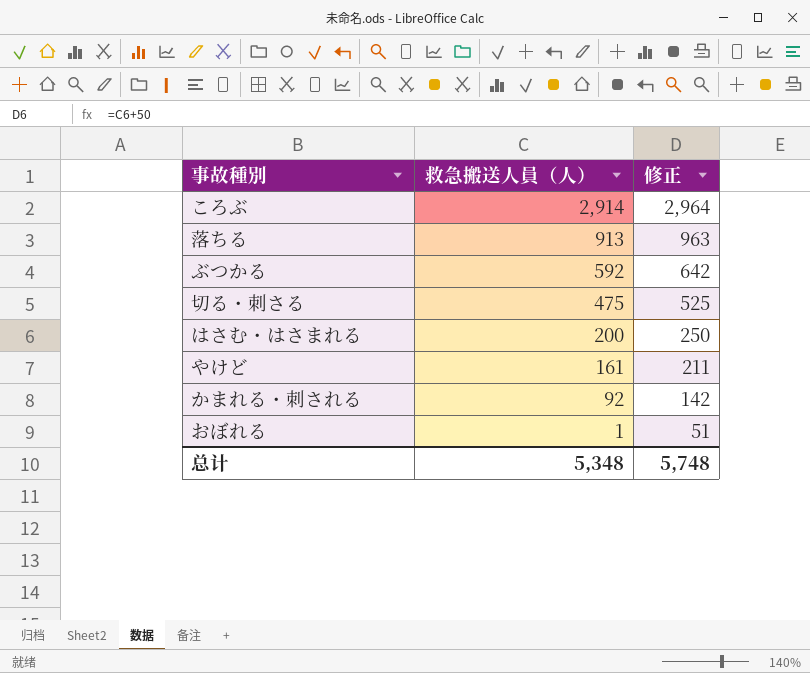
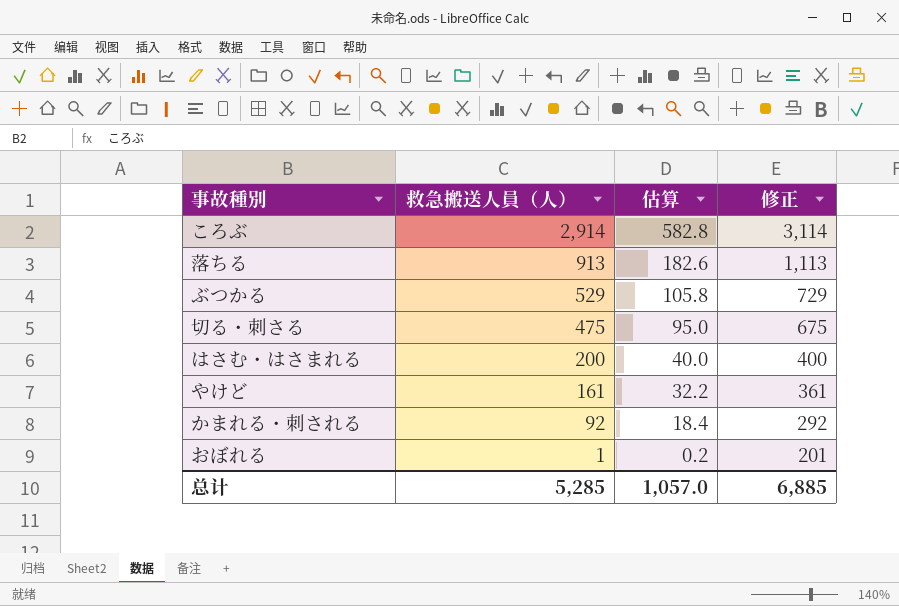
column 估算 | formula: none -> [救急搬送人員（人）] * 0.2
column 修正 | formula: [救急搬送人員（人）] + 50 -> [救急搬送人員（人）] + 200
ぶつかる | 救急搬送人員（人）: 592 -> 529
总计 | 救急搬送人員（人）: 5,348 -> 5,285
总计 | 修正: 5,748 -> 6,885

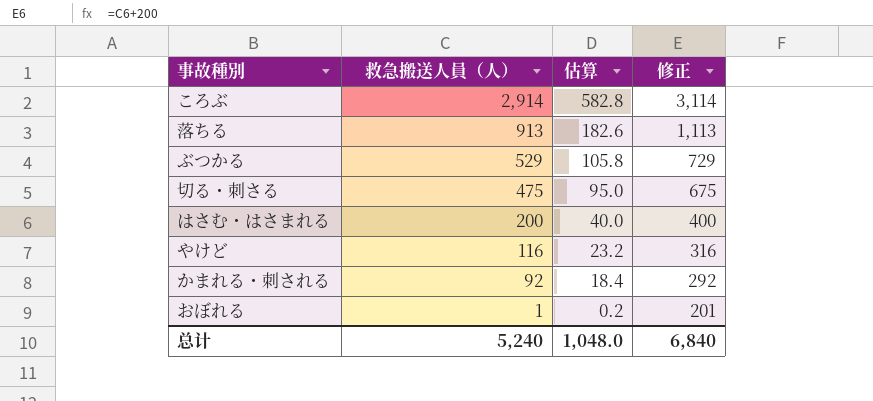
やけど | 救急搬送人員（人）: 161 -> 116
やけど | 估算: 32.2 -> 23.2
やけど | 修正: 361 -> 316
总计 | 救急搬送人員（人）: 5,285 -> 5,240
总计 | 估算: 1,057.0 -> 1,048.0
总计 | 修正: 6,885 -> 6,840

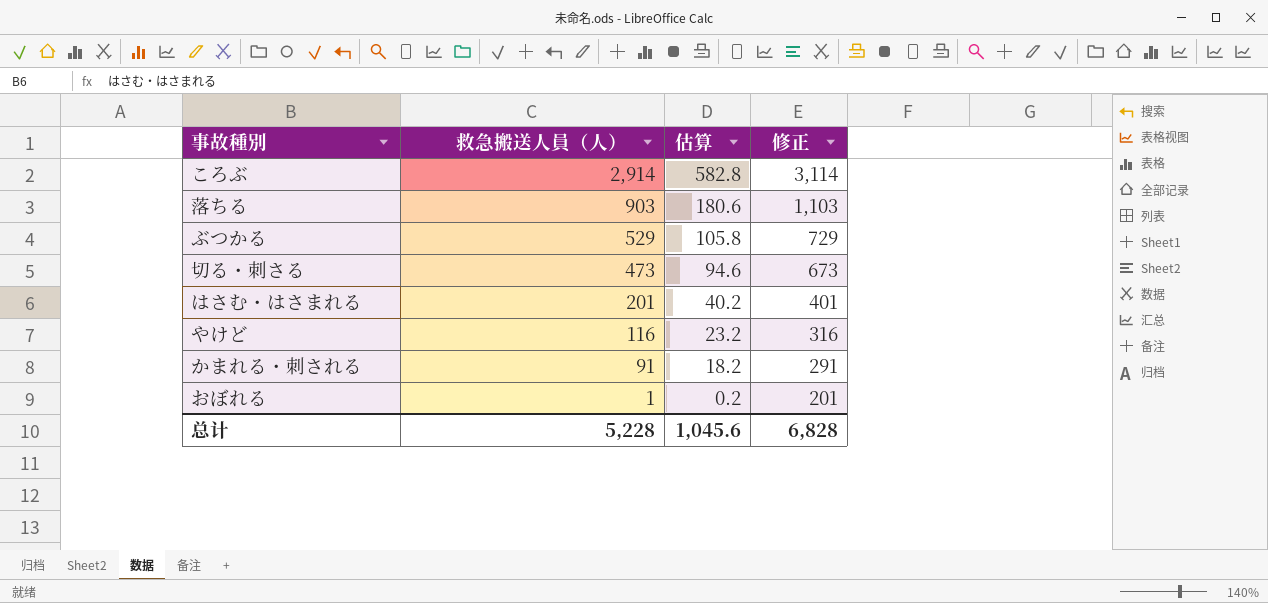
落ちる | 救急搬送人員（人）: 913 -> 903
落ちる | 估算: 182.6 -> 180.6
落ちる | 修正: 1,113 -> 1,103
切る・刺さる | 救急搬送人員（人）: 475 -> 473
切る・刺さる | 估算: 95.0 -> 94.6
切る・刺さる | 修正: 675 -> 673
はさむ・はさまれる | 救急搬送人員（人）: 200 -> 201
はさむ・はさまれる | 估算: 40.0 -> 40.2
はさむ・はさまれる | 修正: 400 -> 401
かまれる・刺される | 救急搬送人員（人）: 92 -> 91
かまれる・刺される | 估算: 18.4 -> 18.2
かまれる・刺される | 修正: 292 -> 291
总计 | 救急搬送人員（人）: 5,240 -> 5,228
总计 | 估算: 1,048.0 -> 1,045.6
总计 | 修正: 6,840 -> 6,828

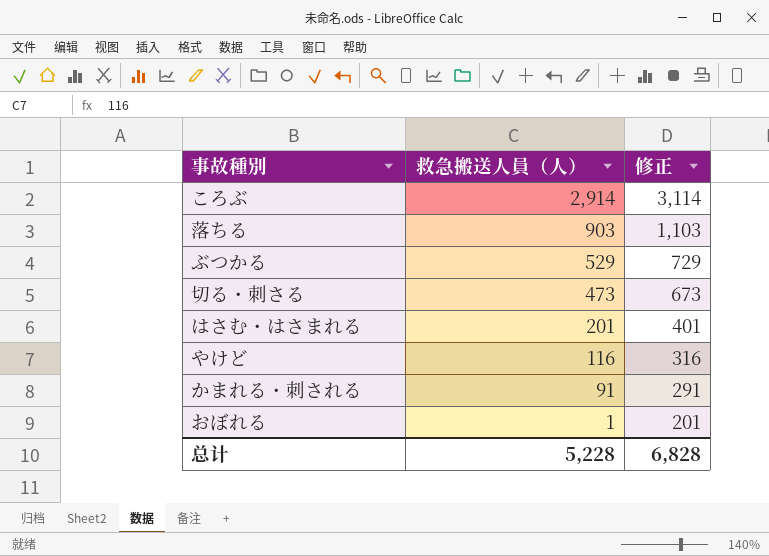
column 估算 | formula: [救急搬送人員（人）] * 0.2 -> none

